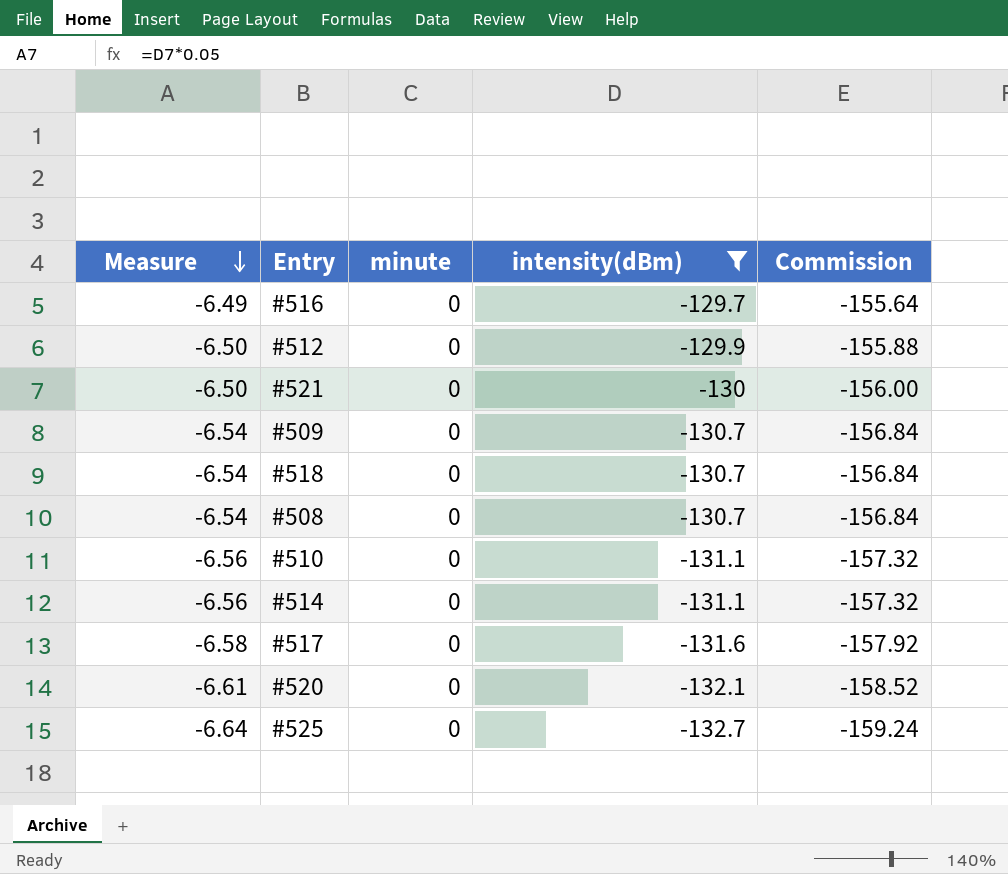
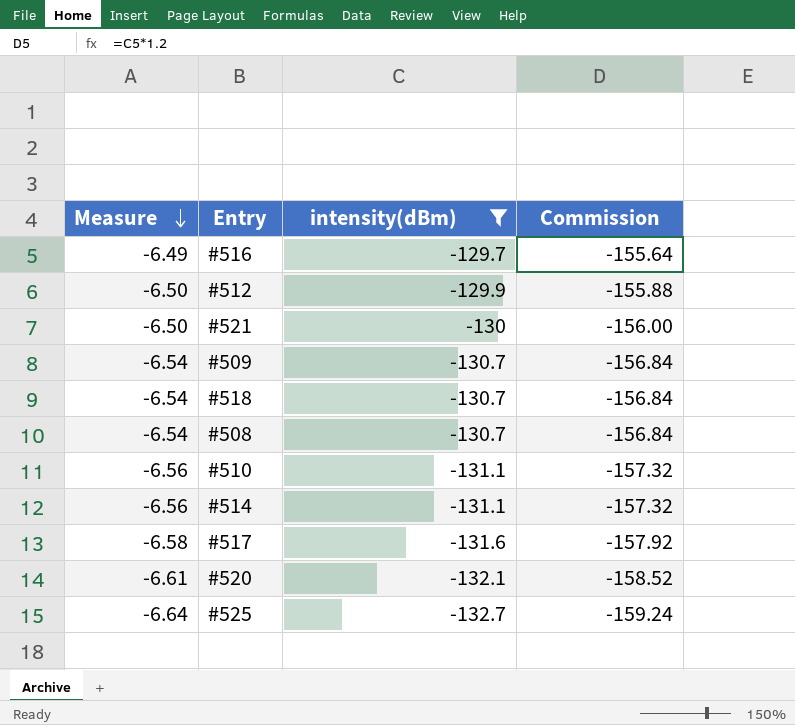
column minute | position: 3 -> none

